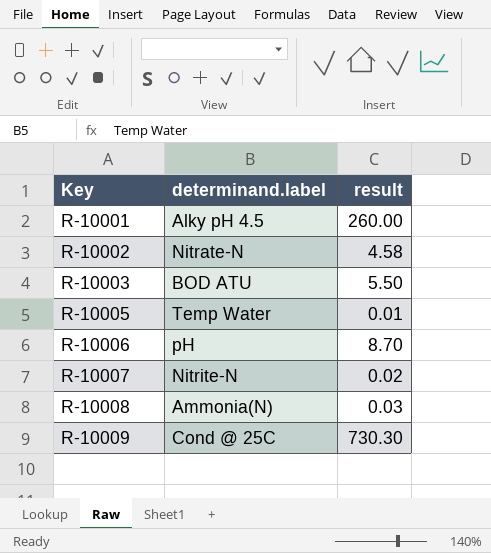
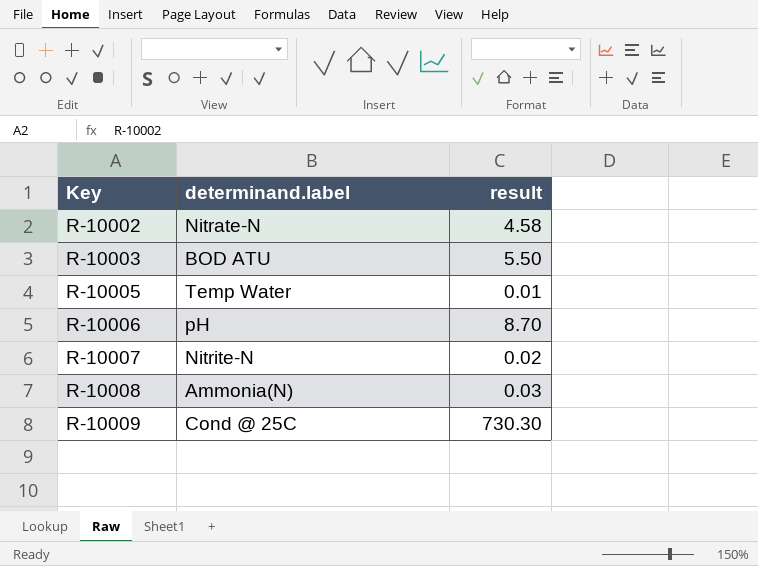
row R-10001: Alky pH 4.5 | 260.00 -> none

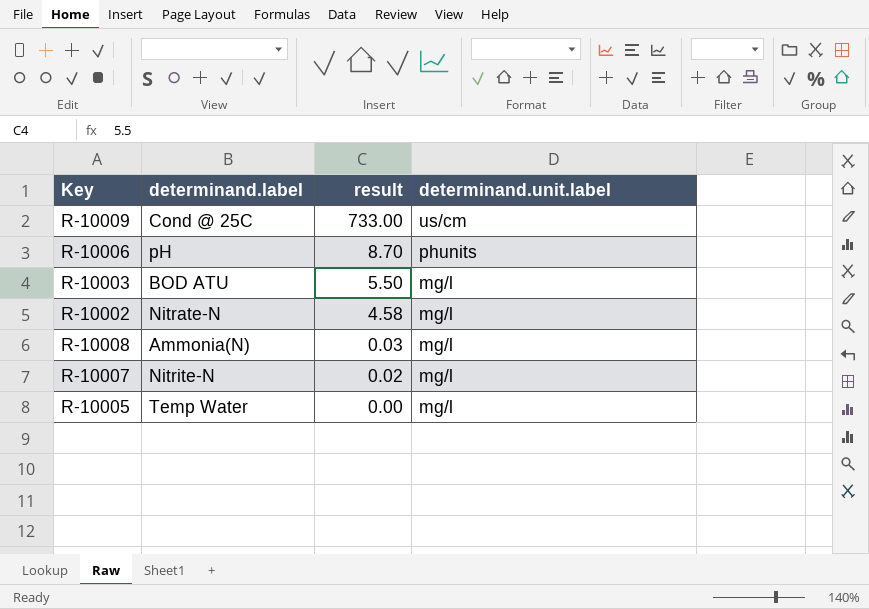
row order: Key ascending -> result descending
column determinand.unit.label | position: none -> 4
R-10009 | result: 730.30 -> 733.00
R-10005 | result: 0.01 -> 0.00

